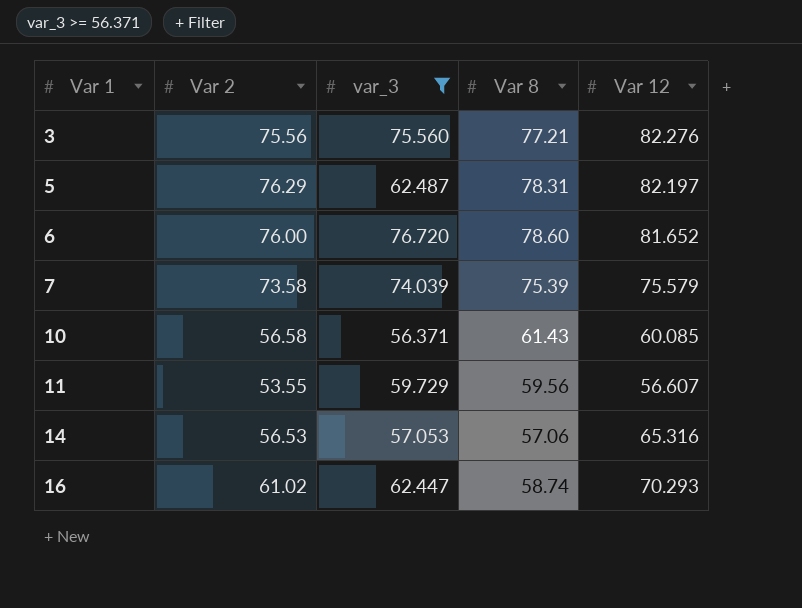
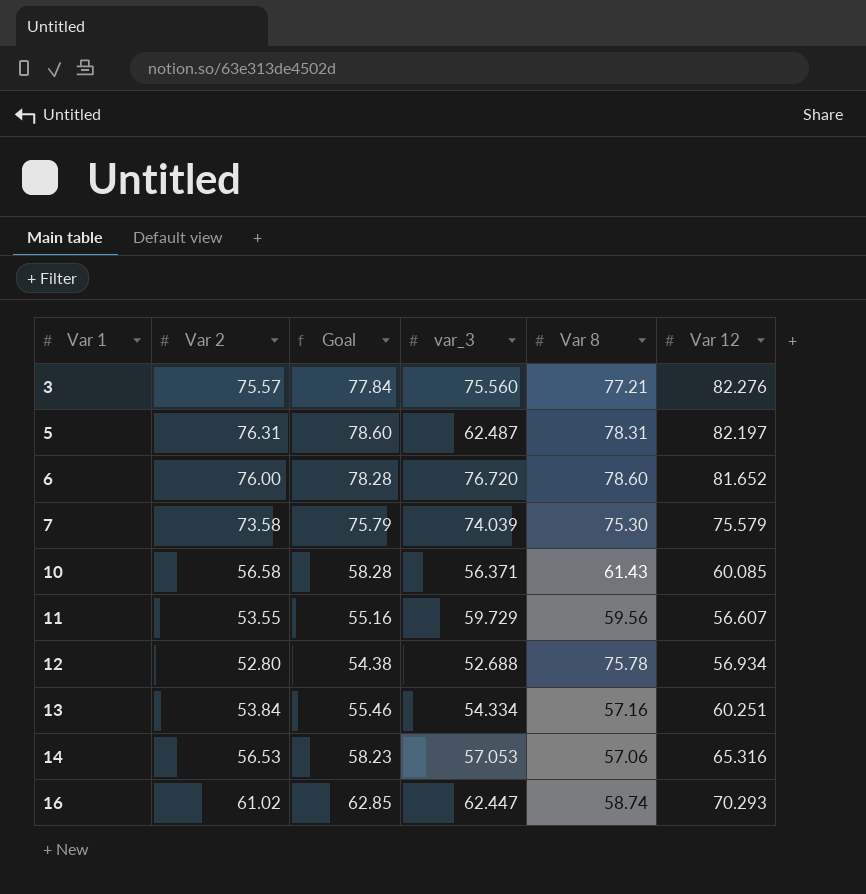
filter: var_3 >= 56.371 -> none
column Goal | formula: none -> [Var 2] * 1.03
3 | Var 2: 75.56 -> 75.57
5 | Var 2: 76.29 -> 76.31
7 | Var 8: 75.39 -> 75.30

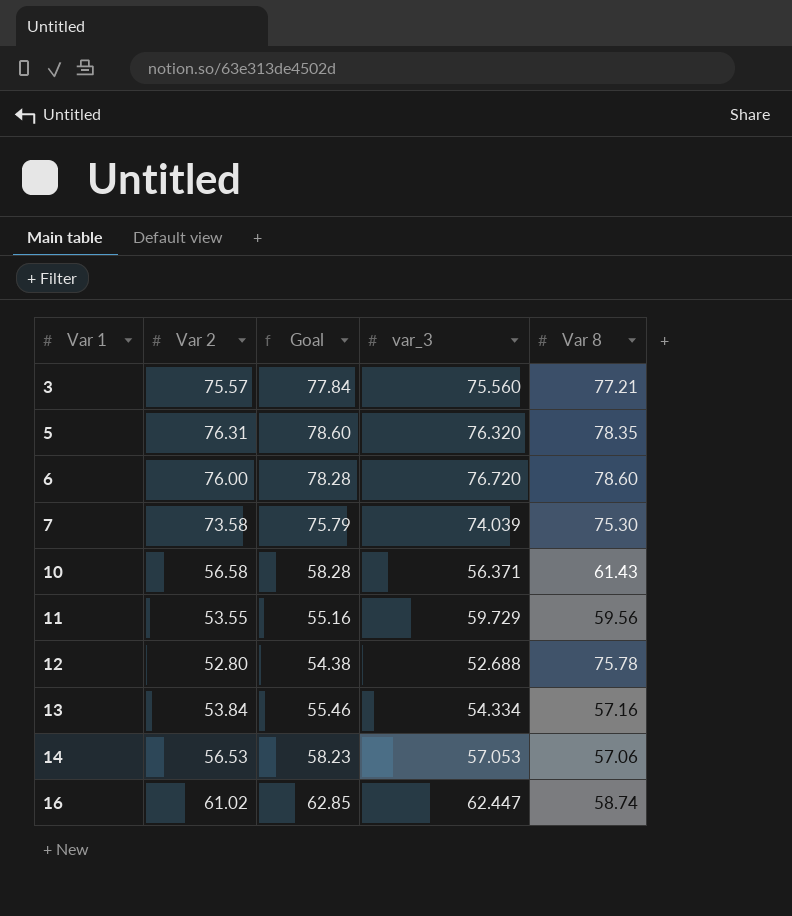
column Var 12 | position: 6 -> none
5 | var_3: 62.487 -> 76.320
5 | Var 8: 78.31 -> 78.35

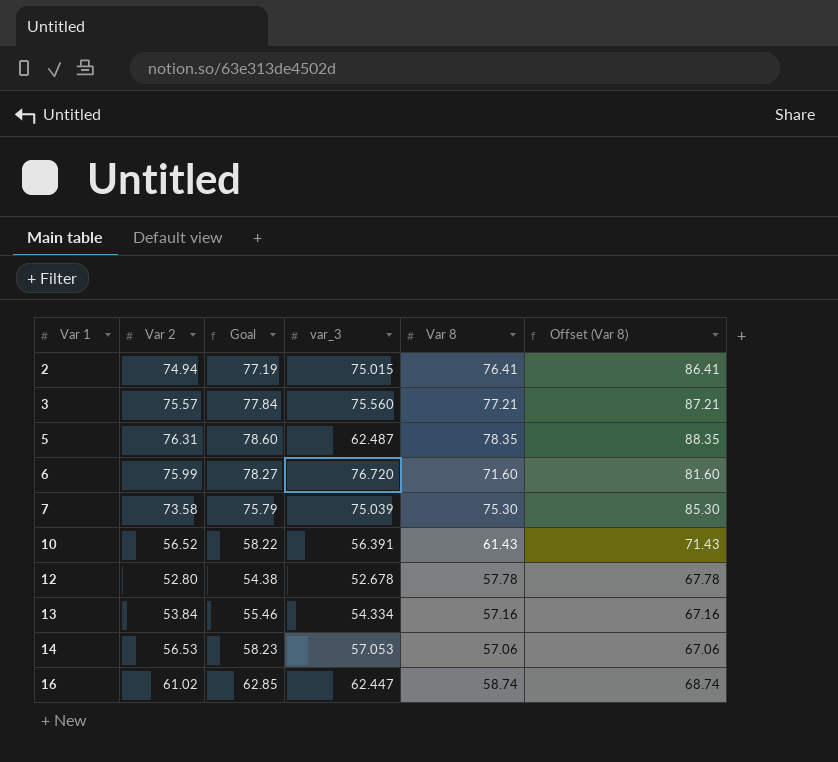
column Offset (Var 8) | formula: none -> [Var 8] + 10
row 11: 53.55 | 55.16 | 59.729 | 59.56 -> none
row 2: none -> 74.94 | 77.19 | 75.015 | 76.41 | 86.41
5 | var_3: 76.320 -> 62.487
6 | Var 2: 76.00 -> 75.99
6 | Goal: 78.28 -> 78.27
6 | Var 8: 78.60 -> 71.60
7 | var_3: 74.039 -> 75.039
10 | Var 2: 56.58 -> 56.52
10 | Goal: 58.28 -> 58.22
10 | var_3: 56.371 -> 56.391
12 | var_3: 52.688 -> 52.678
12 | Var 8: 75.78 -> 57.78

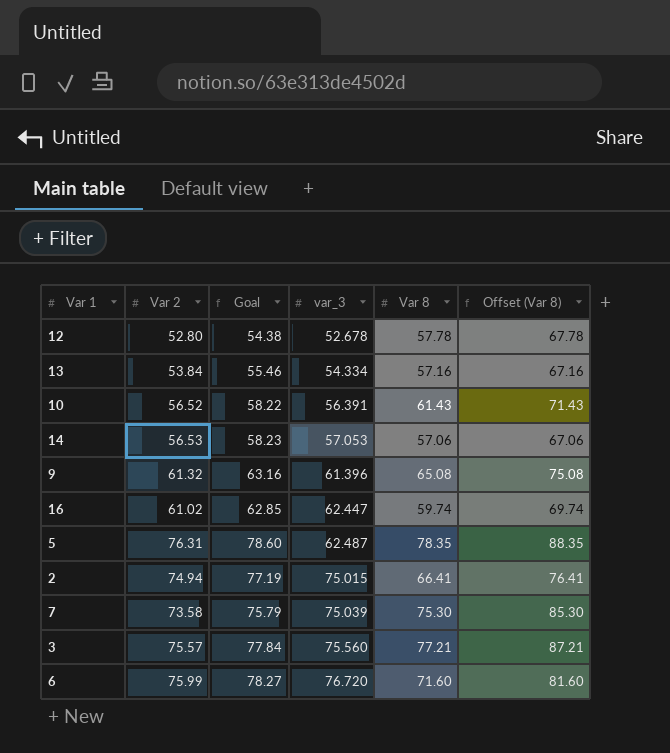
row order: Var 1 ascending -> var_3 ascending
row 9: none -> 61.32 | 63.16 | 61.396 | 65.08 | 75.08
16 | Var 8: 58.74 -> 59.74
16 | Offset (Var 8): 68.74 -> 69.74
2 | Var 8: 76.41 -> 66.41
2 | Offset (Var 8): 86.41 -> 76.41

